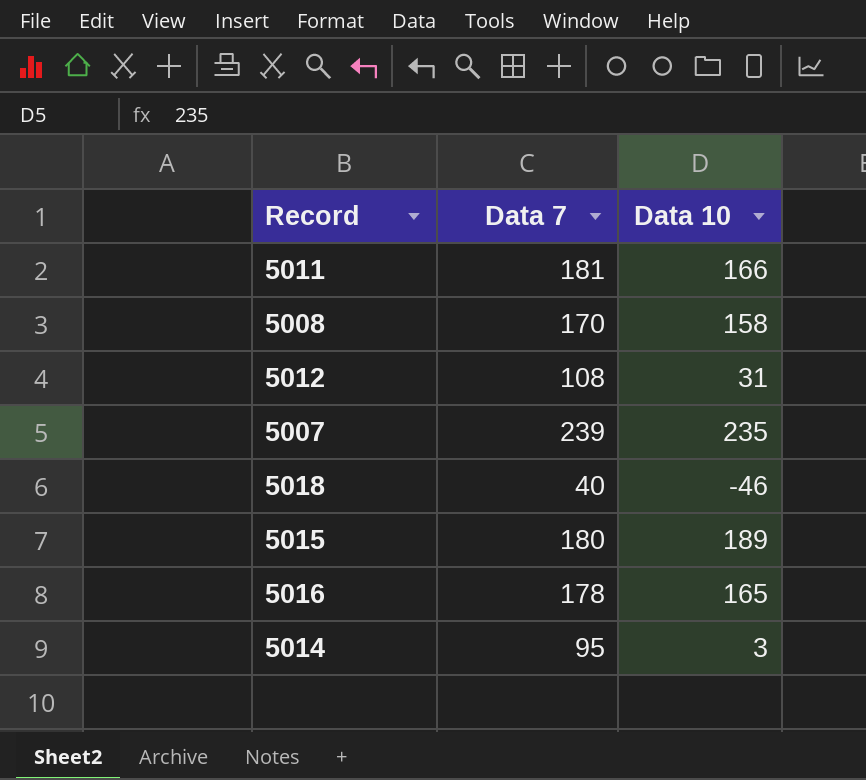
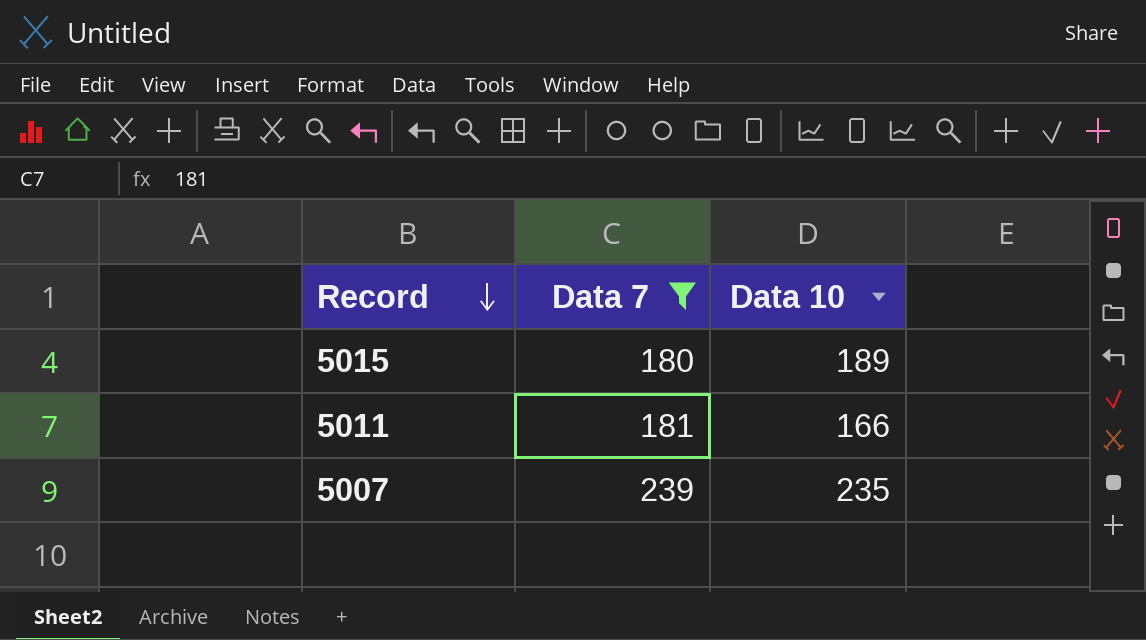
filter: none -> Data 7 >= 180
row order: none -> Record descending

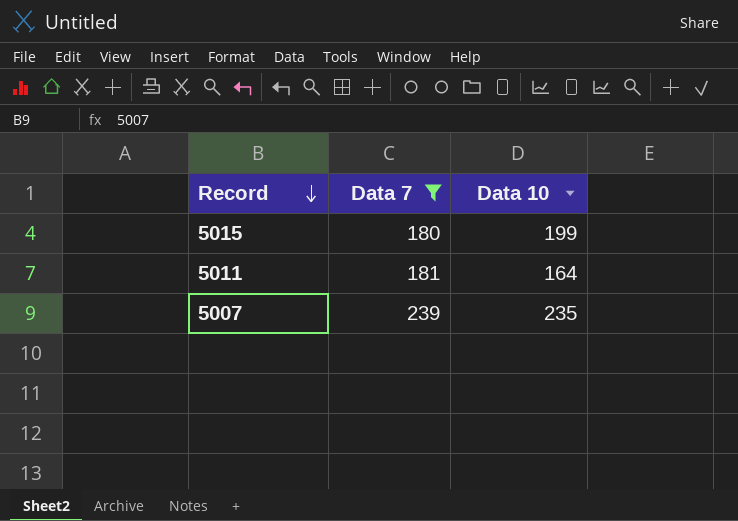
5015 | Data 10: 189 -> 199
5011 | Data 10: 166 -> 164

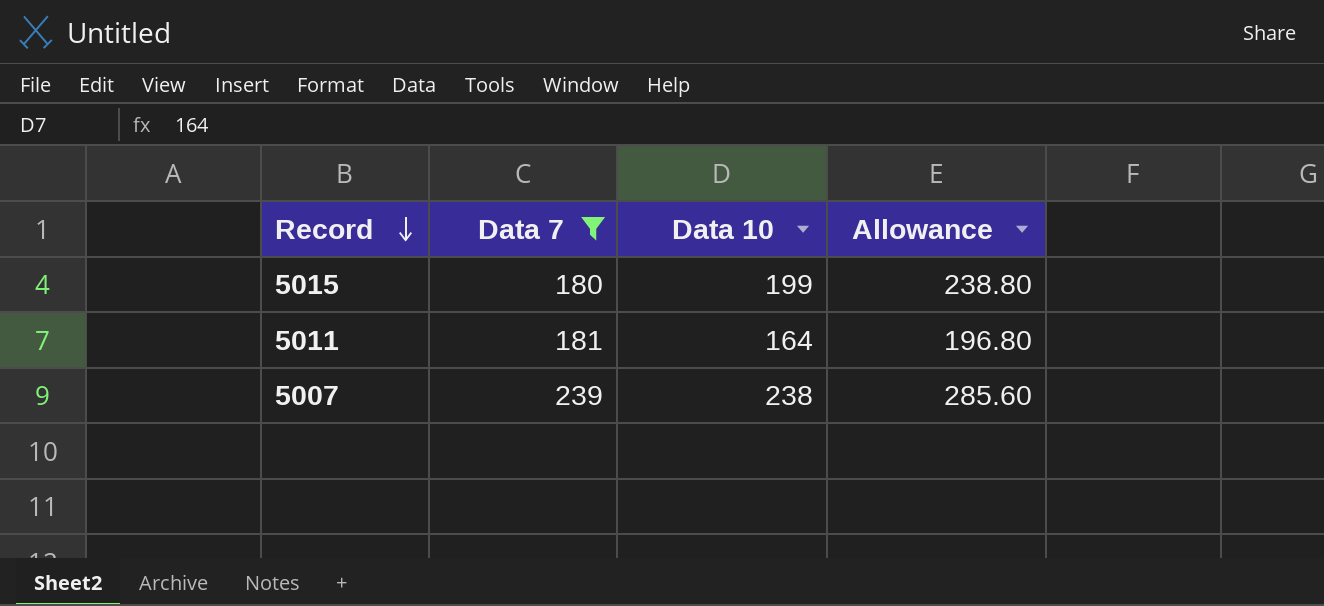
column Allowance | formula: none -> [Data 10] * 1.2
5007 | Data 10: 235 -> 238

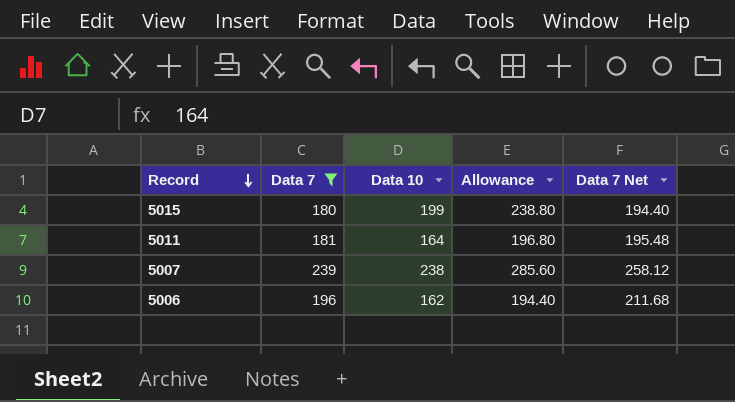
column Data 7 Net | formula: none -> [Data 7] * 1.08
row 5006: none -> 196 | 162 | 194.40 | 211.68

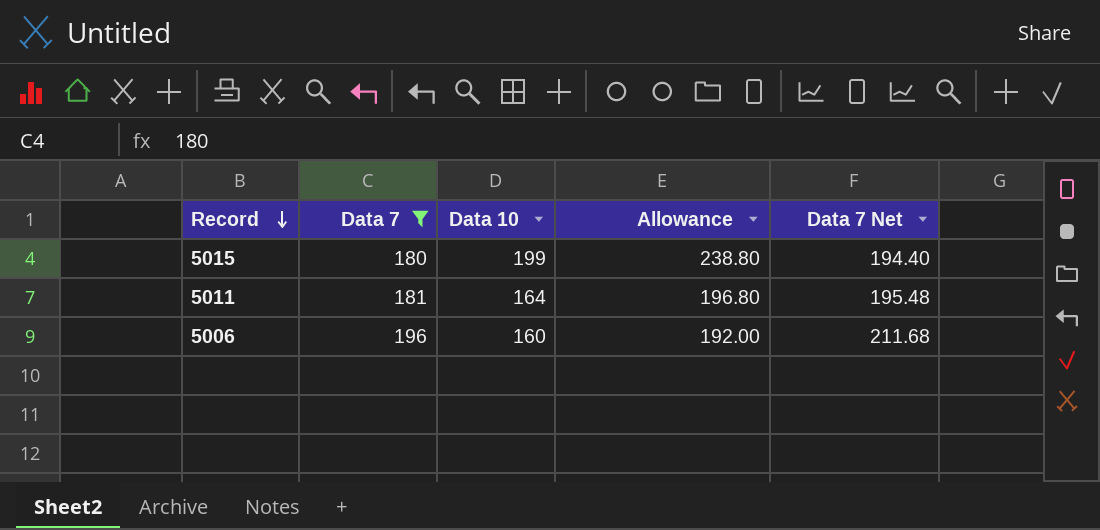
row 5007: 239 | 238 | 285.60 | 258.12 -> none
5006 | Data 10: 162 -> 160
5006 | Allowance: 194.40 -> 192.00

